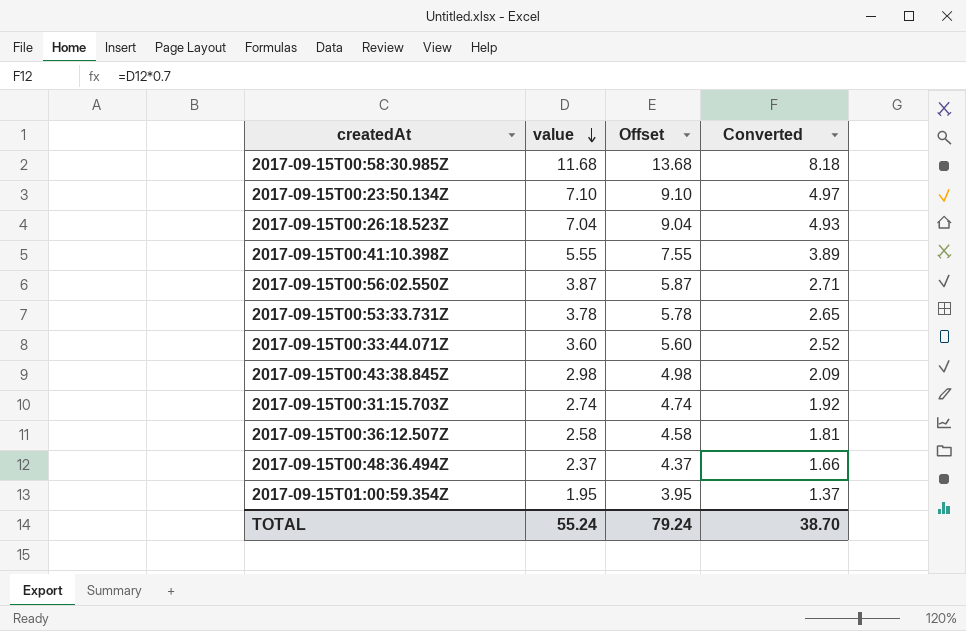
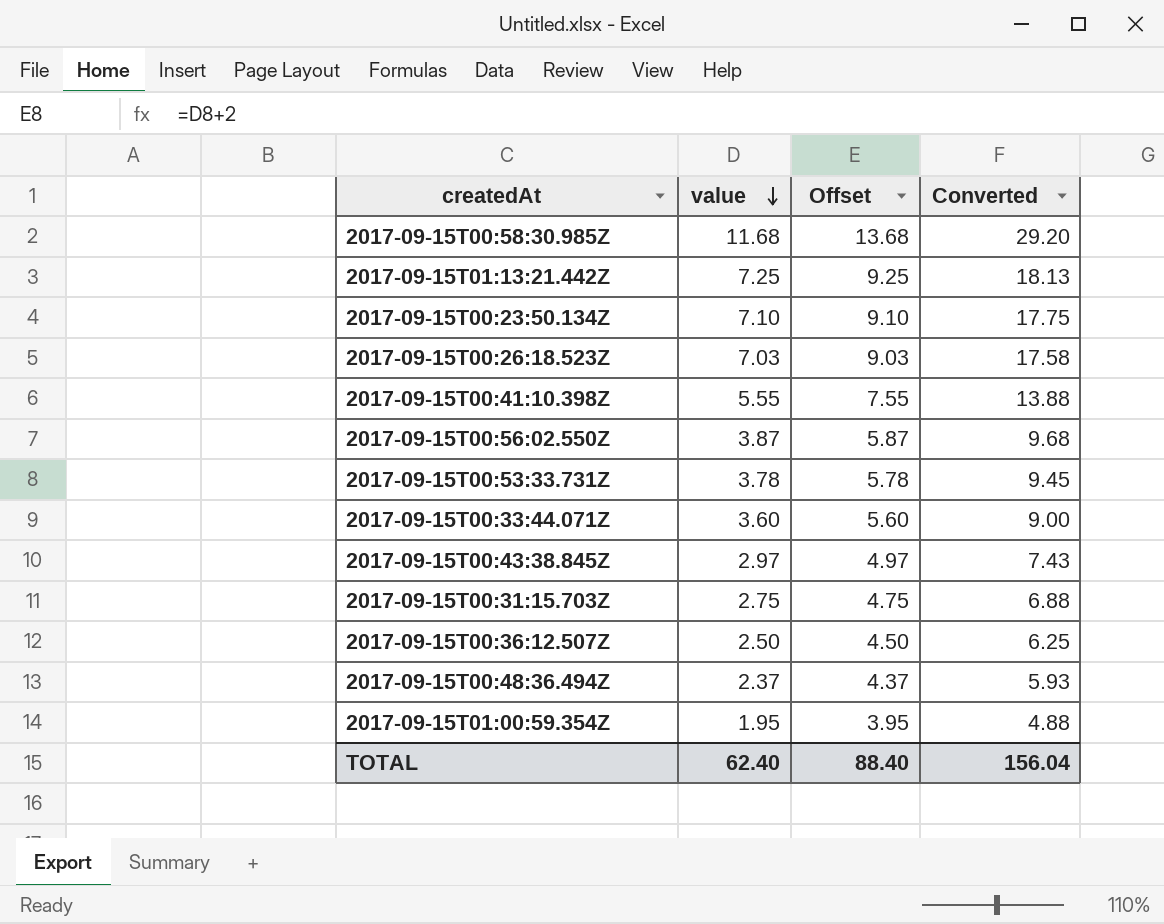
column Converted | formula: [value] * 0.7 -> [value] * 2.5
row 2017-09-15T01:13:21.442Z: none -> 7.25 | 9.25 | 18.13
2017-09-15T00:26:18.523Z | value: 7.04 -> 7.03
2017-09-15T00:26:18.523Z | Offset: 9.04 -> 9.03
2017-09-15T00:43:38.845Z | value: 2.98 -> 2.97
2017-09-15T00:43:38.845Z | Offset: 4.98 -> 4.97
2017-09-15T00:31:15.703Z | value: 2.74 -> 2.75
2017-09-15T00:31:15.703Z | Offset: 4.74 -> 4.75
2017-09-15T00:36:12.507Z | value: 2.58 -> 2.50
2017-09-15T00:36:12.507Z | Offset: 4.58 -> 4.50
TOTAL | value: 55.24 -> 62.40
TOTAL | Offset: 79.24 -> 88.40
TOTAL | Converted: 38.70 -> 156.04

